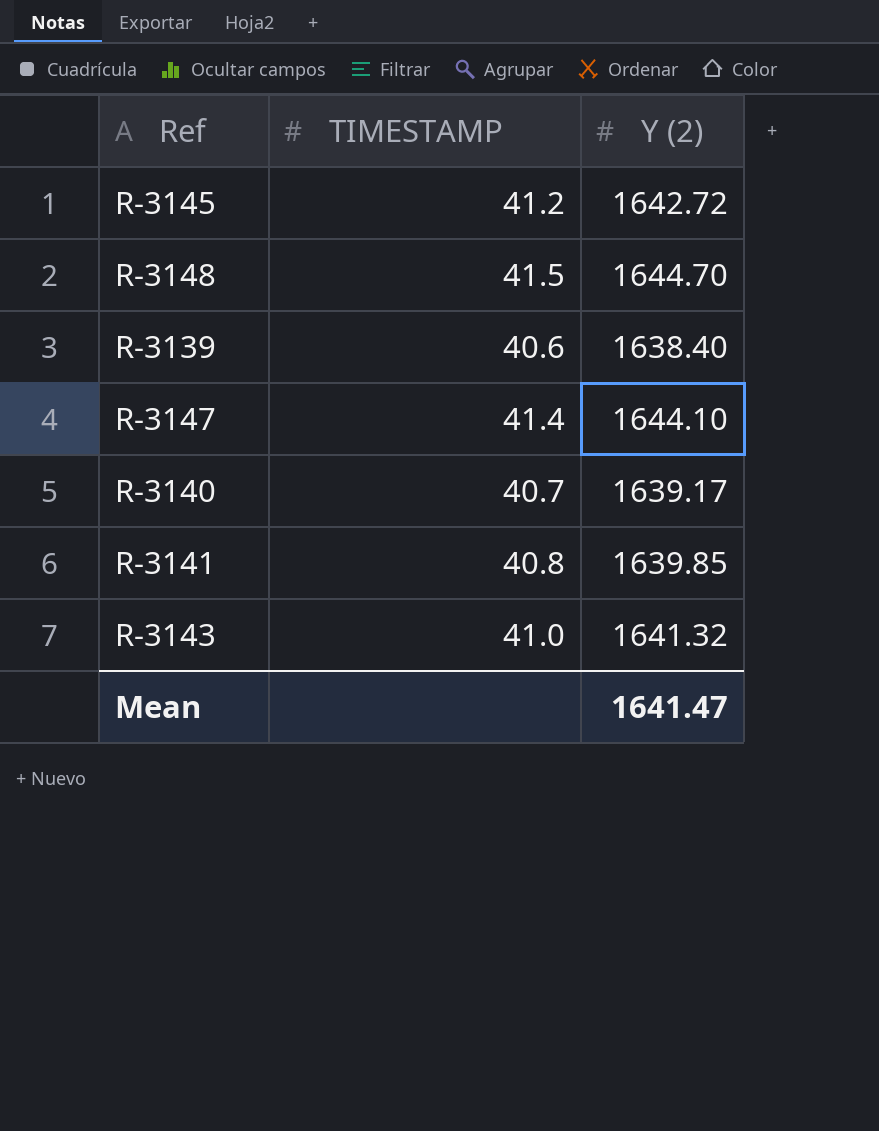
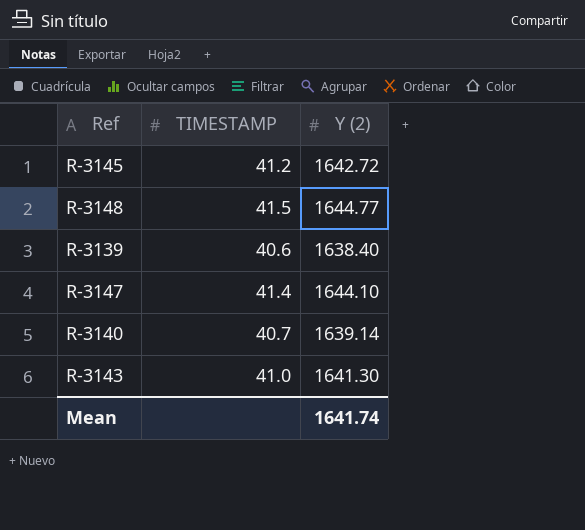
row R-3141: 40.8 | 1639.85 -> none
R-3148 | Y (2): 1644.70 -> 1644.77
R-3140 | Y (2): 1639.17 -> 1639.14
R-3143 | Y (2): 1641.32 -> 1641.30
Mean | Y (2): 1641.47 -> 1641.74

